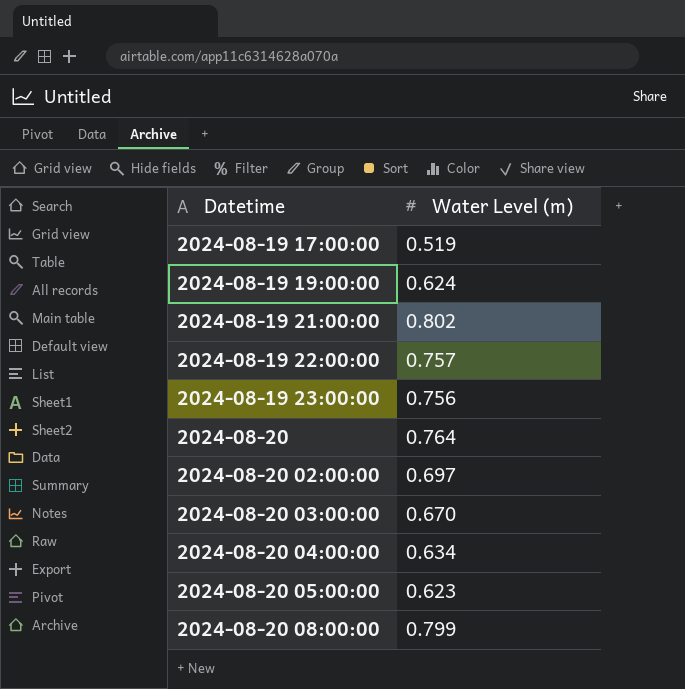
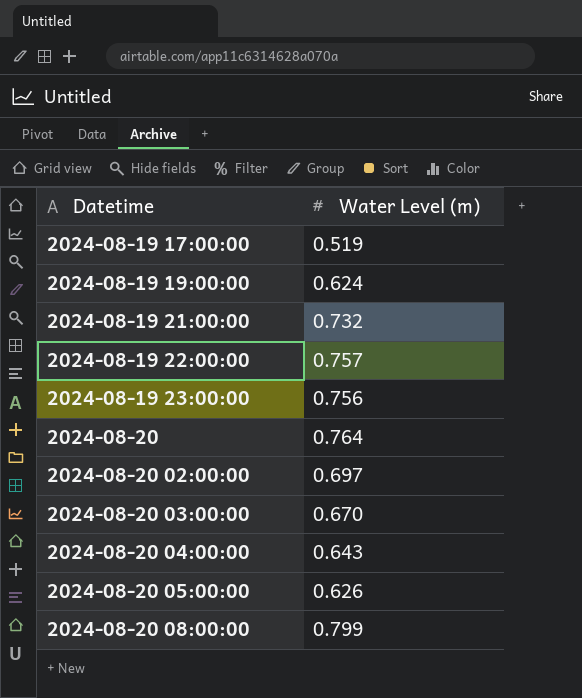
2024-08-19 21:00:00 | Water Level (m): 0.802 -> 0.732
2024-08-20 04:00:00 | Water Level (m): 0.634 -> 0.643
2024-08-20 05:00:00 | Water Level (m): 0.623 -> 0.626

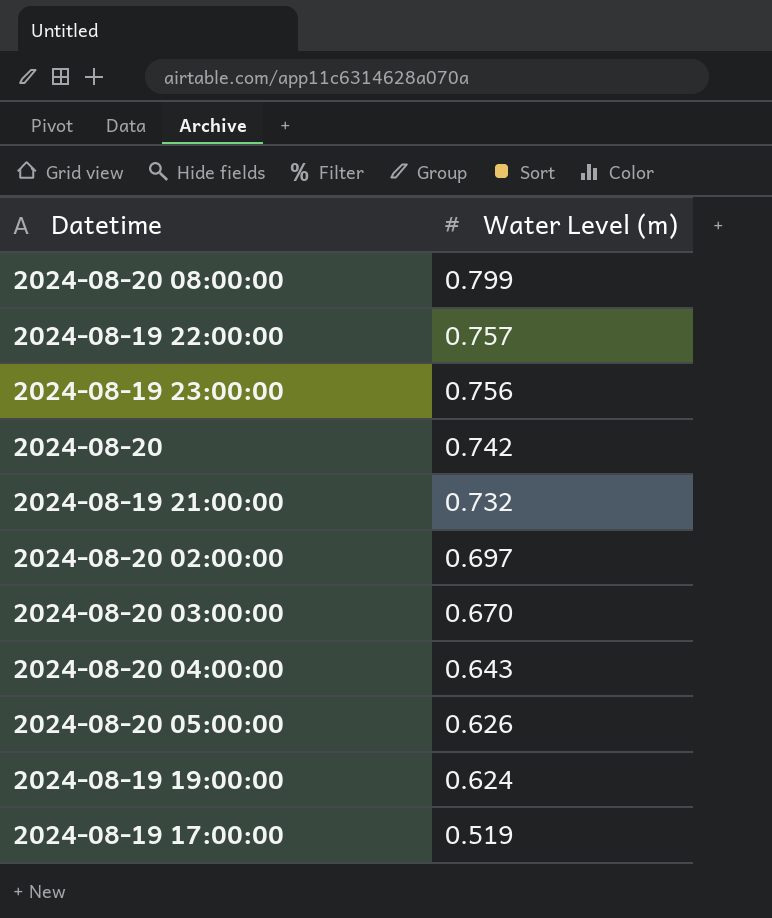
row order: Datetime ascending -> Water Level (m) descending
2024-08-20 | Water Level (m): 0.764 -> 0.742

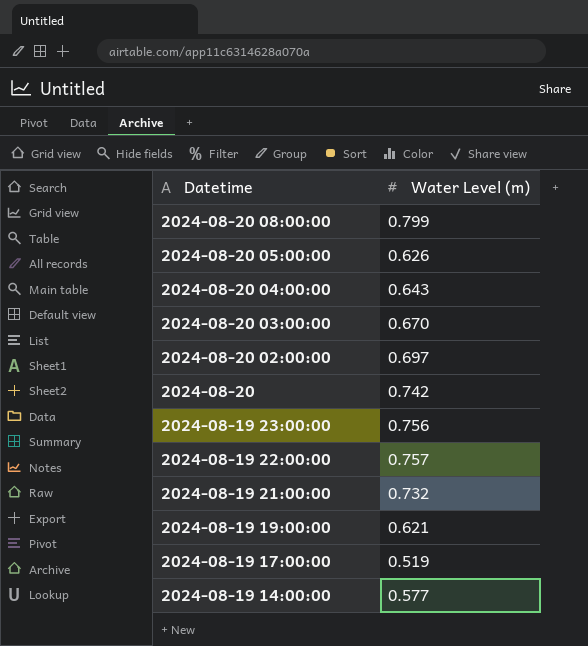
row order: Water Level (m) descending -> Datetime descending
2024-08-19 19:00:00 | Water Level (m): 0.624 -> 0.621
row 2024-08-19 14:00:00: none -> 0.577

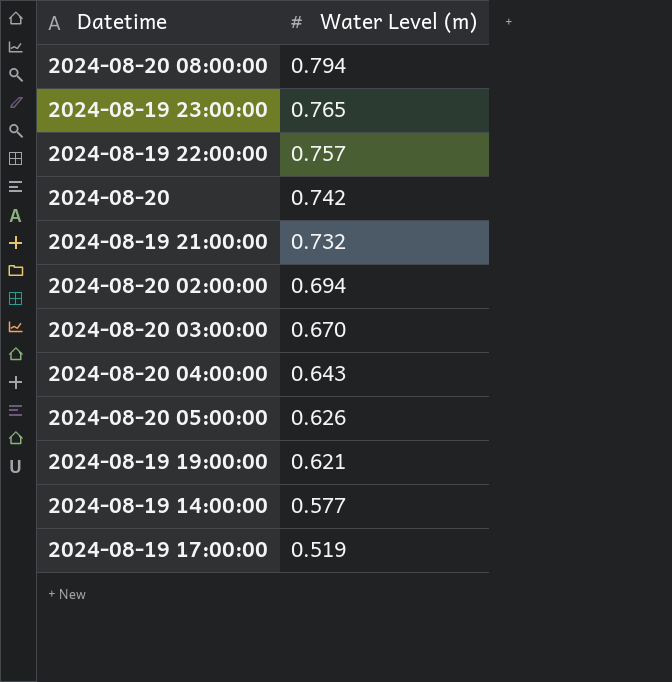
row order: Datetime descending -> Water Level (m) descending
2024-08-20 08:00:00 | Water Level (m): 0.799 -> 0.794
2024-08-19 23:00:00 | Water Level (m): 0.756 -> 0.765
2024-08-20 02:00:00 | Water Level (m): 0.697 -> 0.694

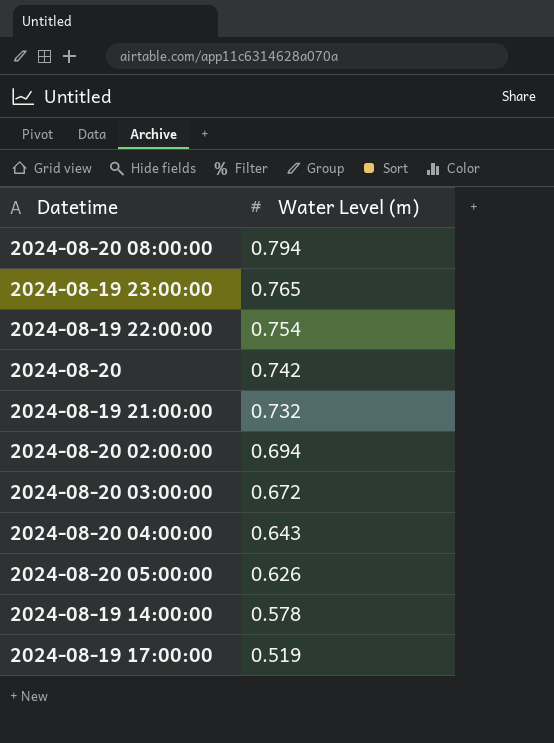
row 2024-08-19 19:00:00: 0.621 -> none
2024-08-19 22:00:00 | Water Level (m): 0.757 -> 0.754
2024-08-20 03:00:00 | Water Level (m): 0.670 -> 0.672
2024-08-19 14:00:00 | Water Level (m): 0.577 -> 0.578

